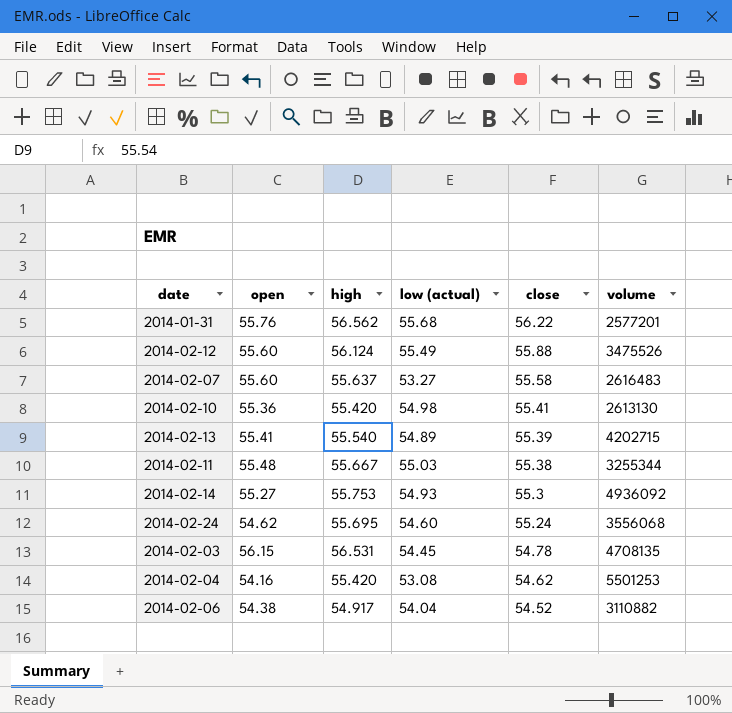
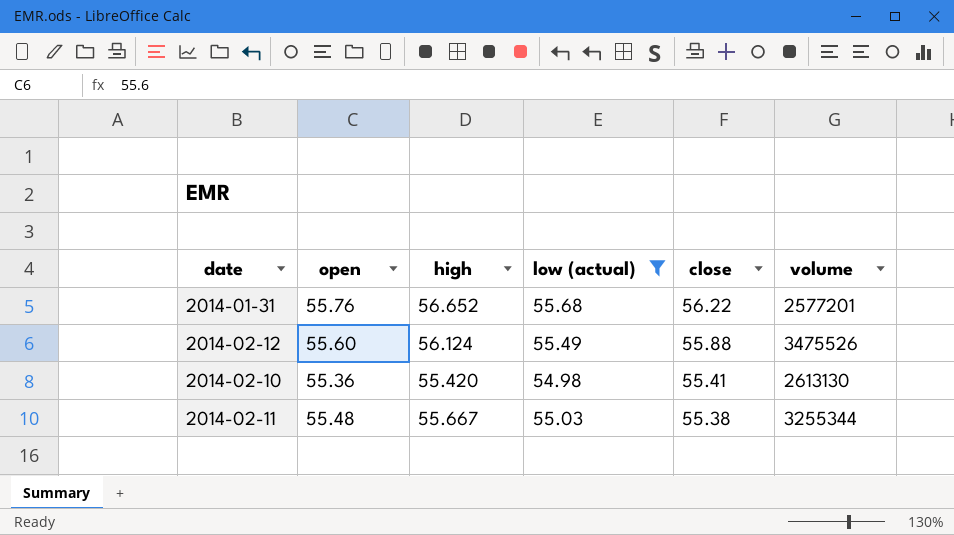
filter: none -> low (actual) >= 54.98
2014-01-31 | high: 56.562 -> 56.652

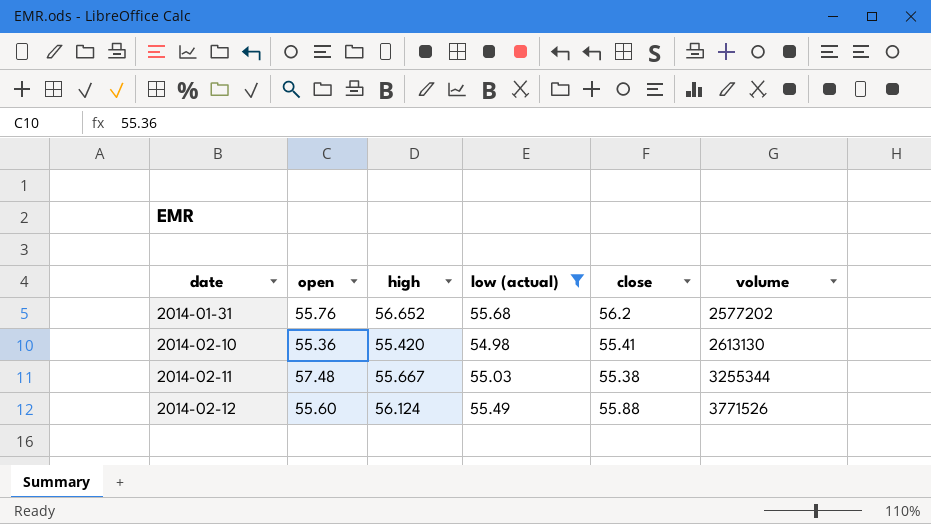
row order: close descending -> date ascending
2014-01-31 | close: 56.22 -> 56.2
2014-01-31 | volume: 2577201 -> 2577202
2014-02-11 | open: 55.48 -> 57.48
2014-02-12 | volume: 3475526 -> 3771526

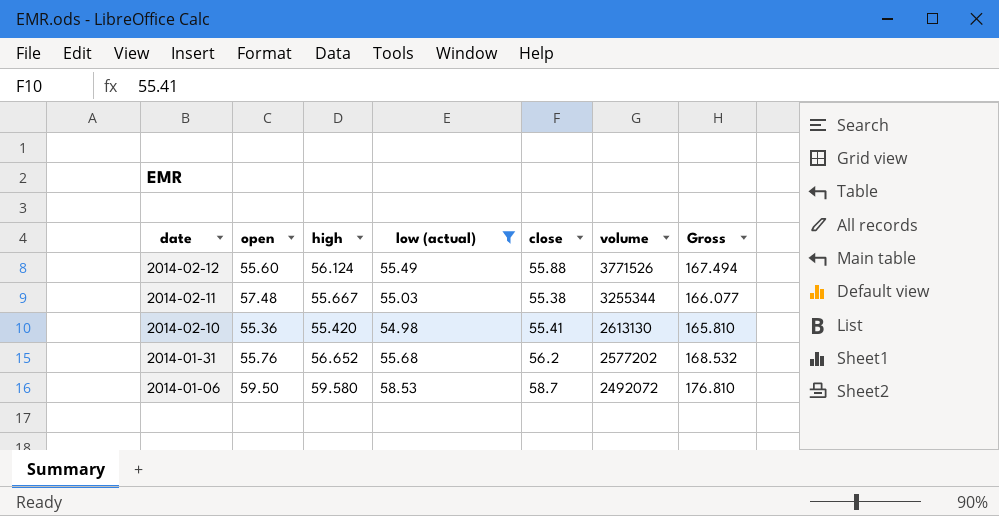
row order: date ascending -> date descending
column Gross | formula: none -> [high] + [low (actual)] + [close]
row 2014-01-06: none -> 59.50 | 59.580 | 58.53 | 58.7 | 2492072 | 176.810

